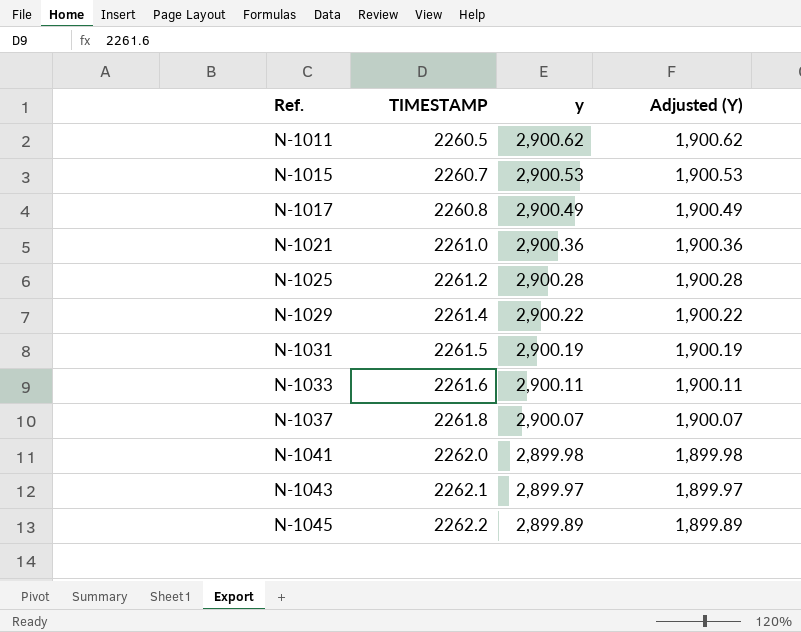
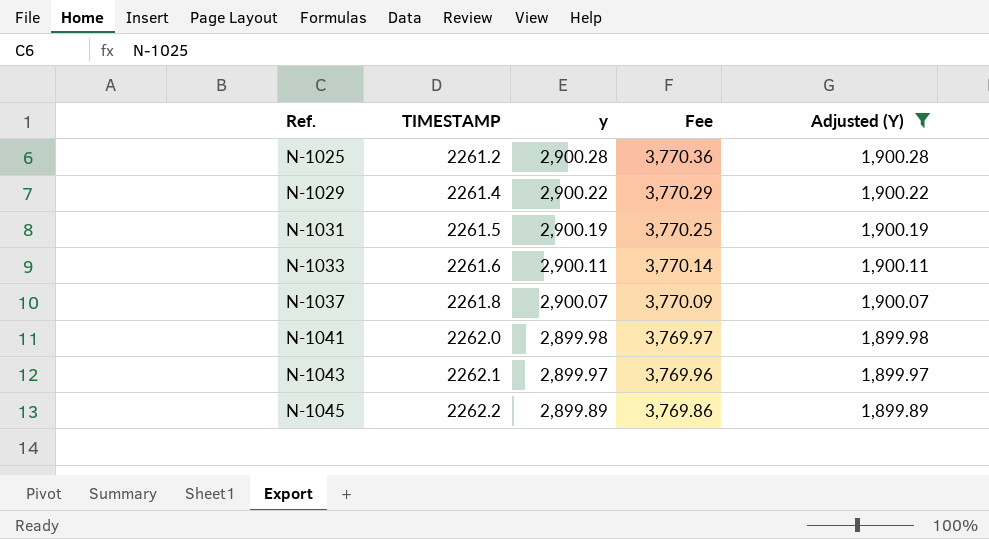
filter: none -> Adjusted (Y) <= 1,900.28
column Fee | formula: none -> [y] * 1.3

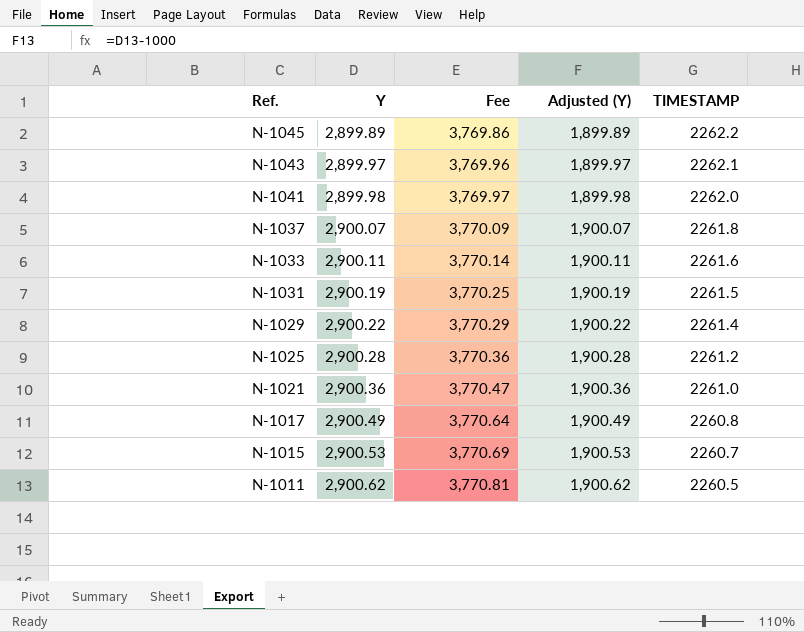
filter: Adjusted (Y) <= 1,900.28 -> none
row order: Ref. ascending -> Ref. descending
column name: y -> Y
column TIMESTAMP | position: 2 -> 5

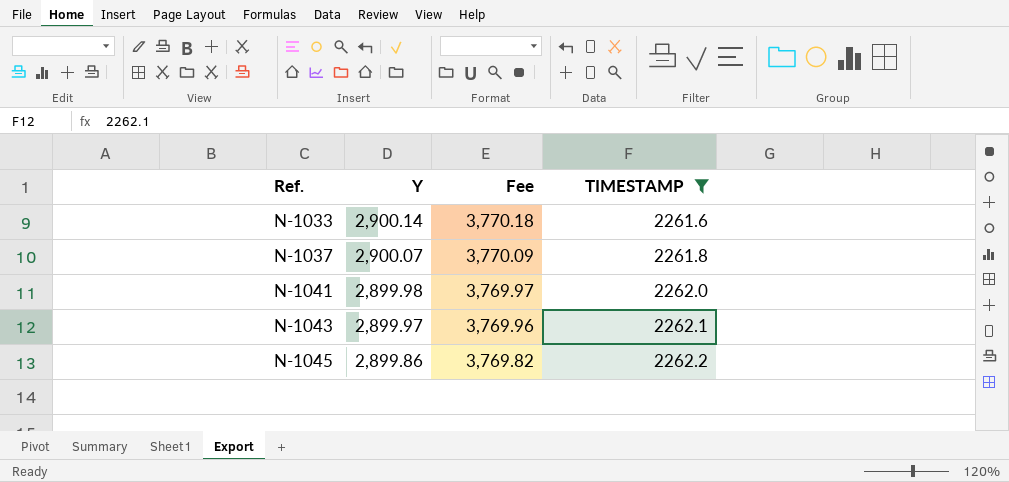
filter: none -> TIMESTAMP >= 2261.6
row order: Ref. descending -> Ref. ascending
column Adjusted (Y) | formula: [Y] - 1000 -> none
N-1033 | Y: 2,900.11 -> 2,900.14
N-1033 | Fee: 3,770.14 -> 3,770.18
N-1045 | Y: 2,899.89 -> 2,899.86
N-1045 | Fee: 3,769.86 -> 3,769.82

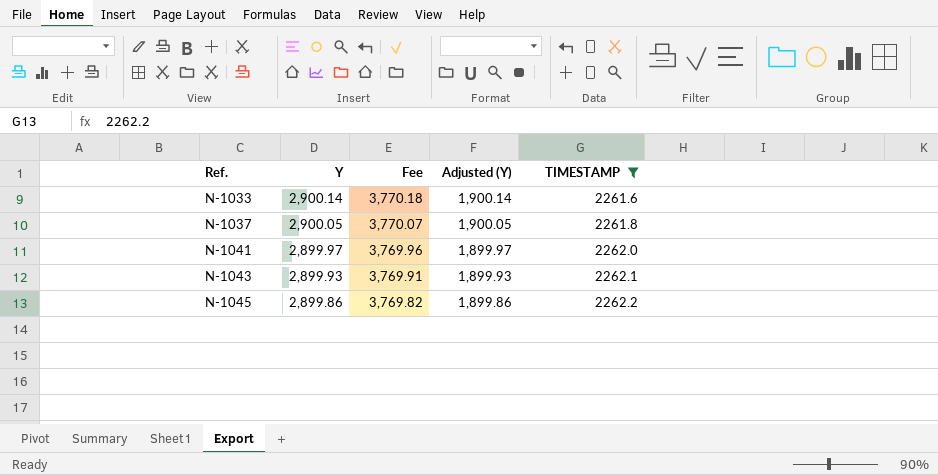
column Adjusted (Y) | formula: none -> [Y] - 1000
N-1037 | Y: 2,900.07 -> 2,900.05
N-1037 | Fee: 3,770.09 -> 3,770.07
N-1041 | Y: 2,899.98 -> 2,899.97
N-1041 | Fee: 3,769.97 -> 3,769.96
N-1043 | Y: 2,899.97 -> 2,899.93
N-1043 | Fee: 3,769.96 -> 3,769.91

